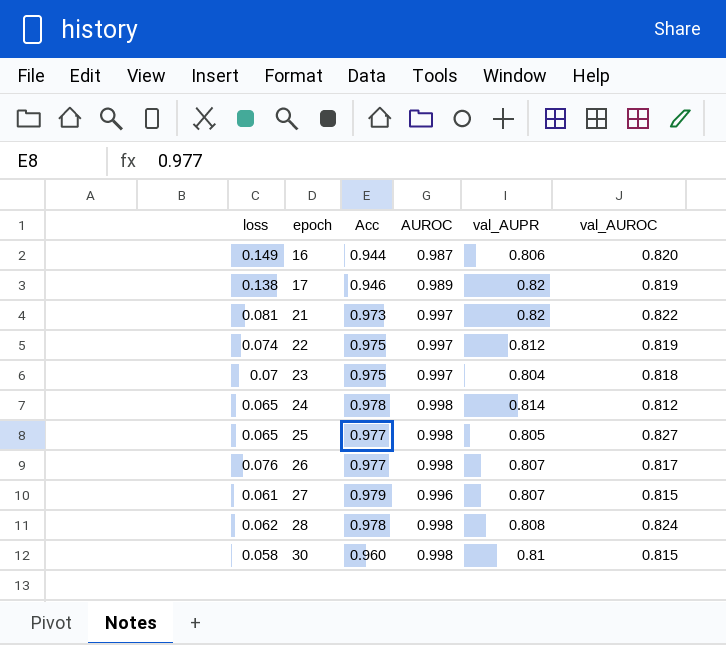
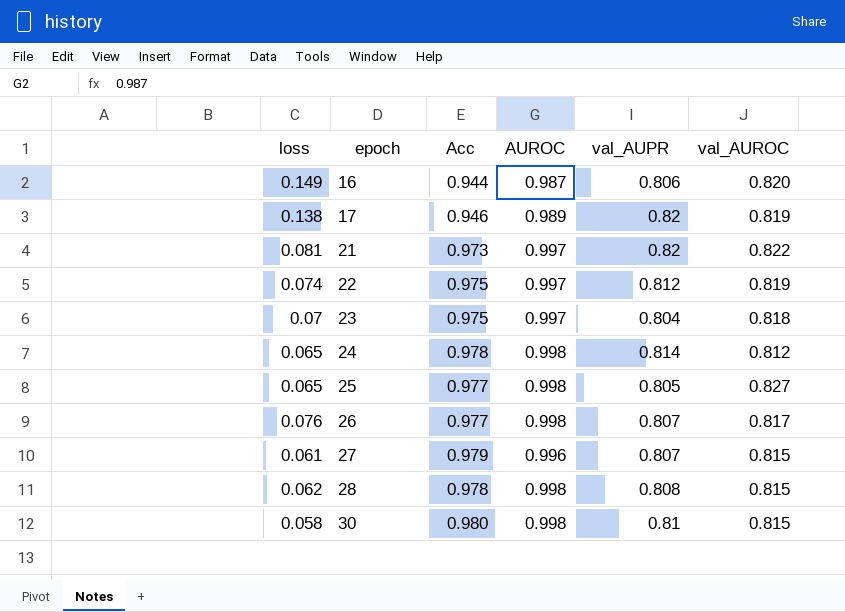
28 | val_AUROC: 0.824 -> 0.815
30 | Acc: 0.960 -> 0.980

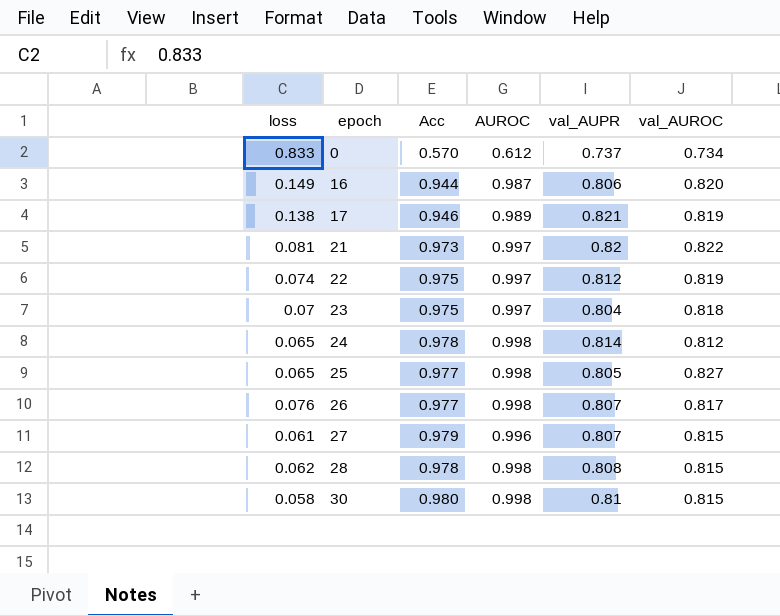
row 0: none -> 0.833 | 0.570 | 0.612 | 0.737 | 0.734
17 | val_AUPR: 0.82 -> 0.821

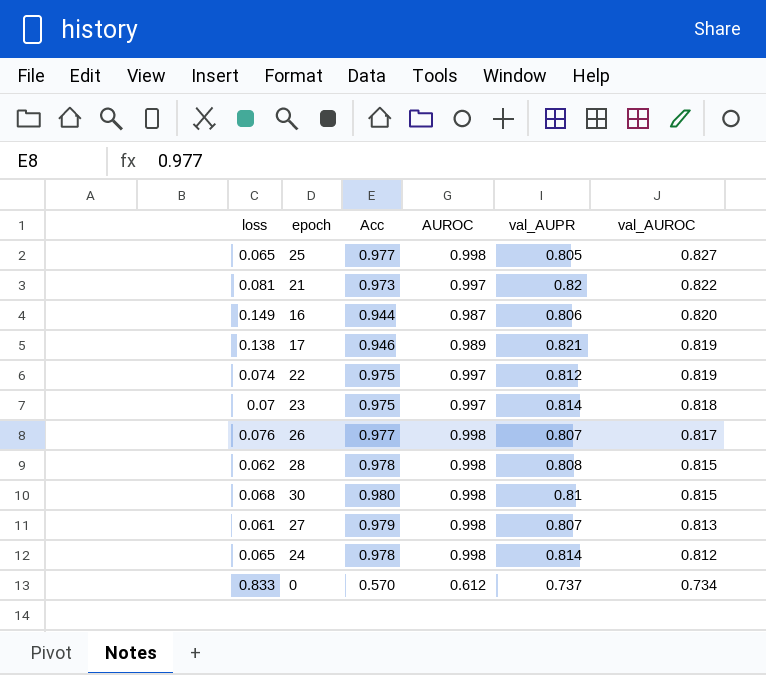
row order: epoch ascending -> val_AUROC descending
23 | val_AUPR: 0.804 -> 0.814
30 | loss: 0.058 -> 0.068
27 | AUROC: 0.996 -> 0.998
27 | val_AUROC: 0.815 -> 0.813

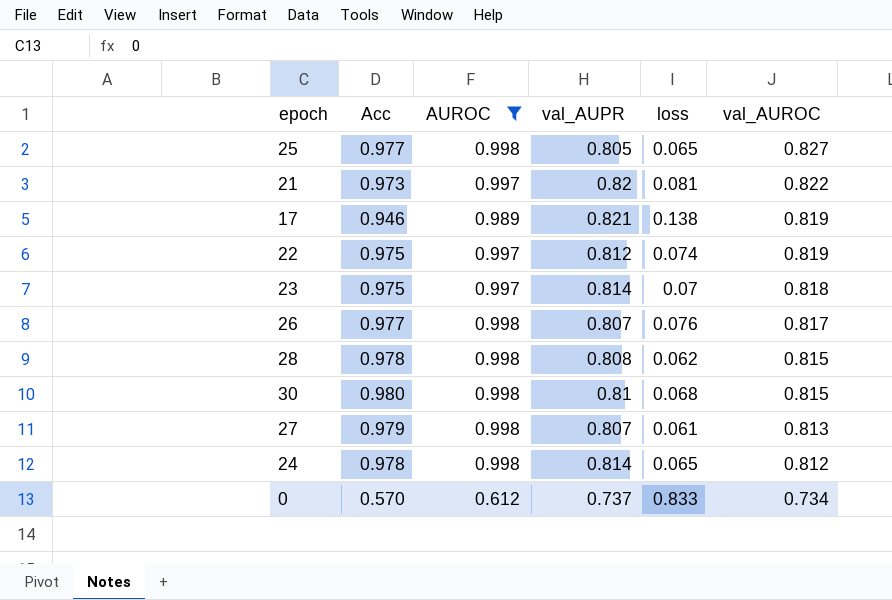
filter: none -> AUROC != 0.987
column loss | position: 1 -> 5

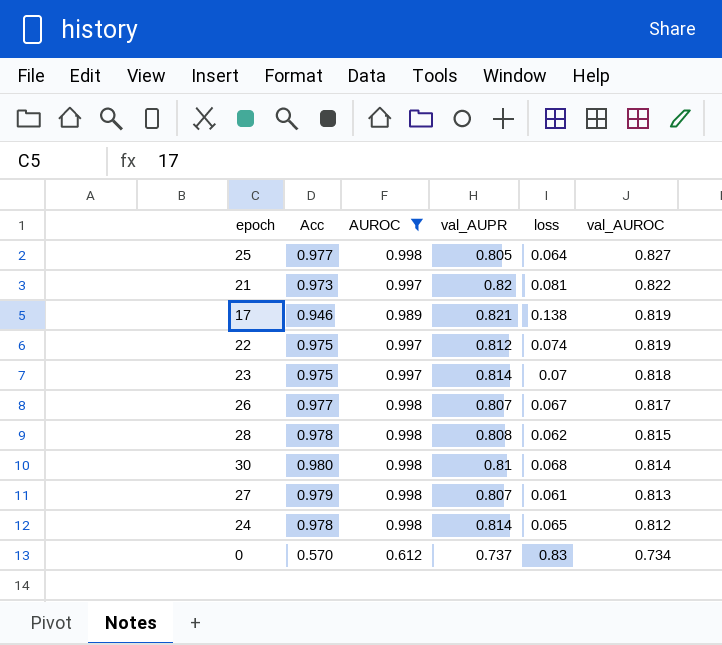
25 | loss: 0.065 -> 0.064
26 | loss: 0.076 -> 0.067
30 | val_AUROC: 0.815 -> 0.814
0 | loss: 0.833 -> 0.83

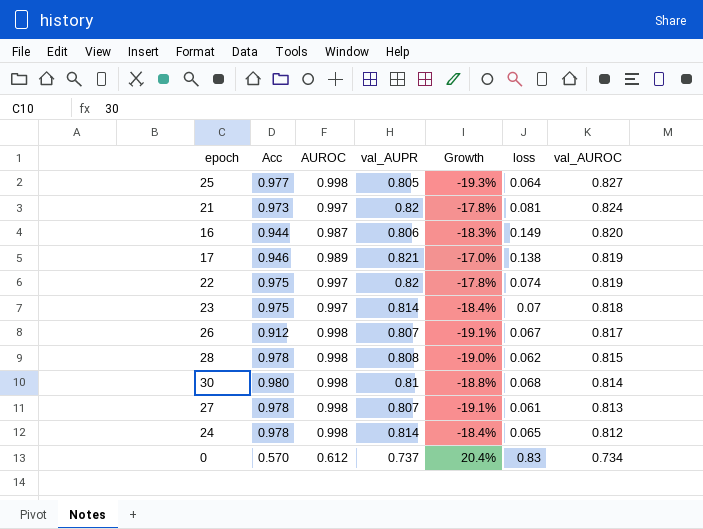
filter: AUROC != 0.987 -> none
column Growth | formula: none -> ([val_AUPR] - [AUROC]) / [AUROC]
21 | val_AUROC: 0.822 -> 0.824
22 | val_AUPR: 0.812 -> 0.82
26 | Acc: 0.977 -> 0.912
27 | Acc: 0.979 -> 0.978

